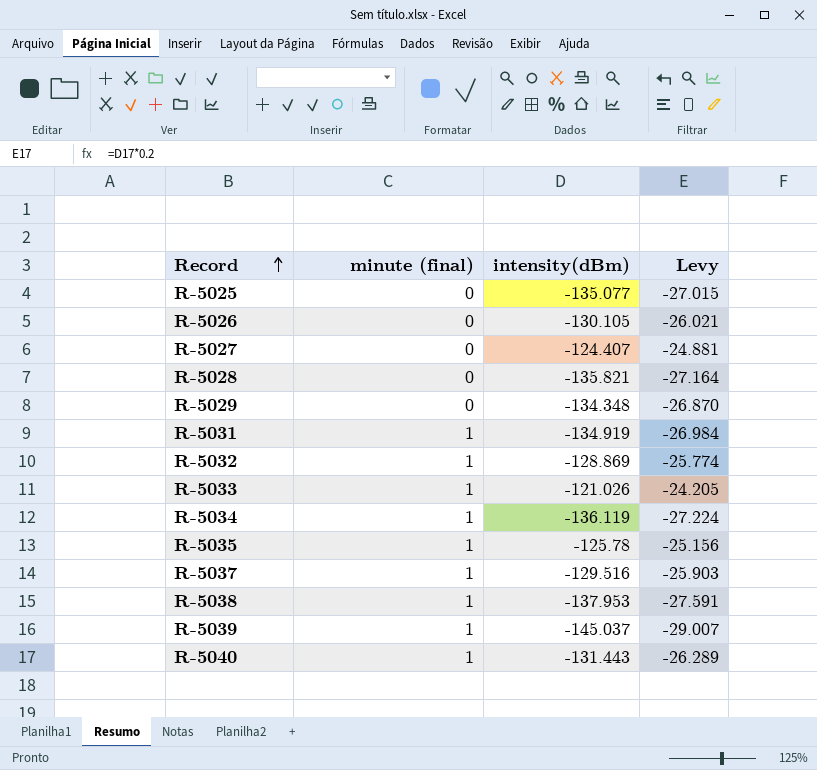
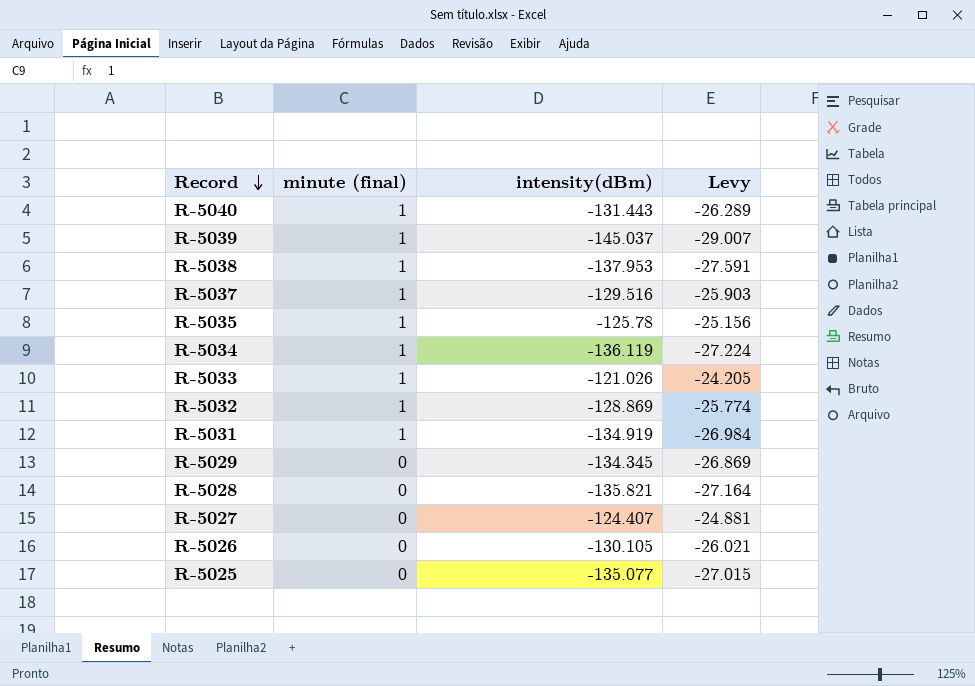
row order: Record ascending -> Record descending
R-5029 | intensity(dBm): -134.348 -> -134.345
R-5029 | Levy: -26.870 -> -26.869

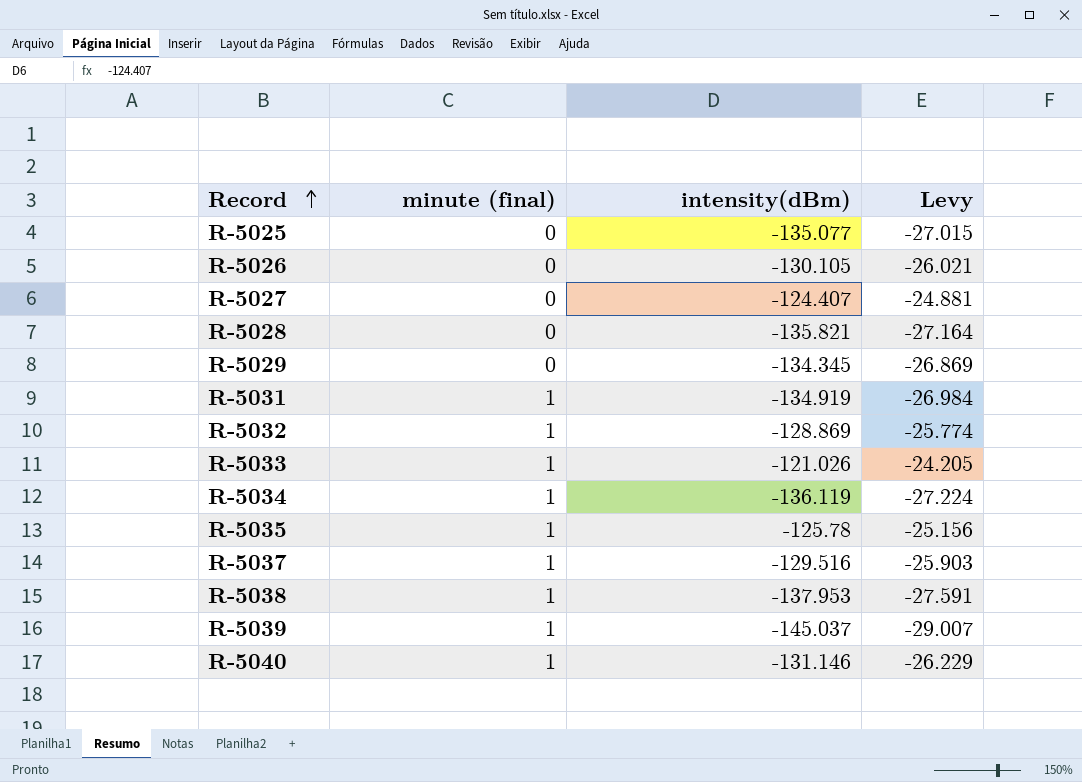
row order: Record descending -> Record ascending
R-5040 | intensity(dBm): -131.443 -> -131.146
R-5040 | Levy: -26.289 -> -26.229

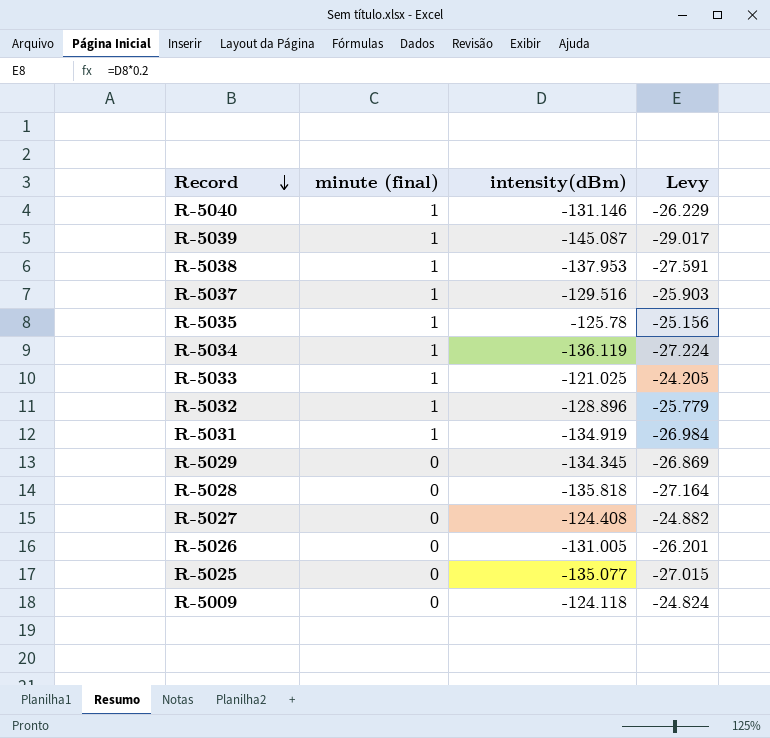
row order: Record ascending -> Record descending
R-5039 | intensity(dBm): -145.037 -> -145.087
R-5039 | Levy: -29.007 -> -29.017
R-5033 | intensity(dBm): -121.026 -> -121.025
R-5032 | intensity(dBm): -128.869 -> -128.896
R-5032 | Levy: -25.774 -> -25.779
R-5028 | intensity(dBm): -135.821 -> -135.818
R-5027 | intensity(dBm): -124.407 -> -124.408
R-5027 | Levy: -24.881 -> -24.882
R-5026 | intensity(dBm): -130.105 -> -131.005
R-5026 | Levy: -26.021 -> -26.201
row R-5009: none -> 0 | -124.118 | -24.824

